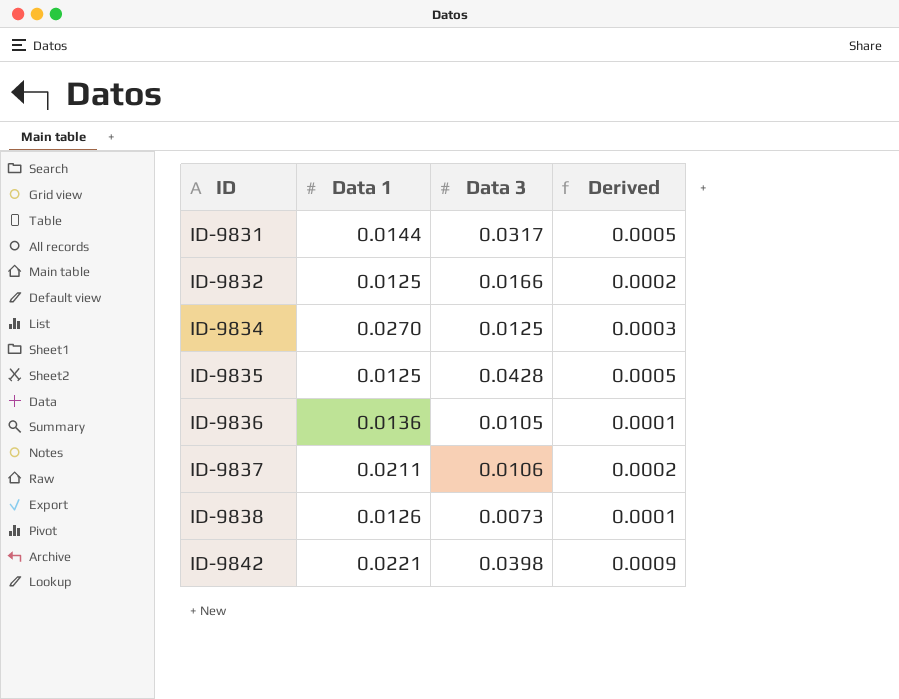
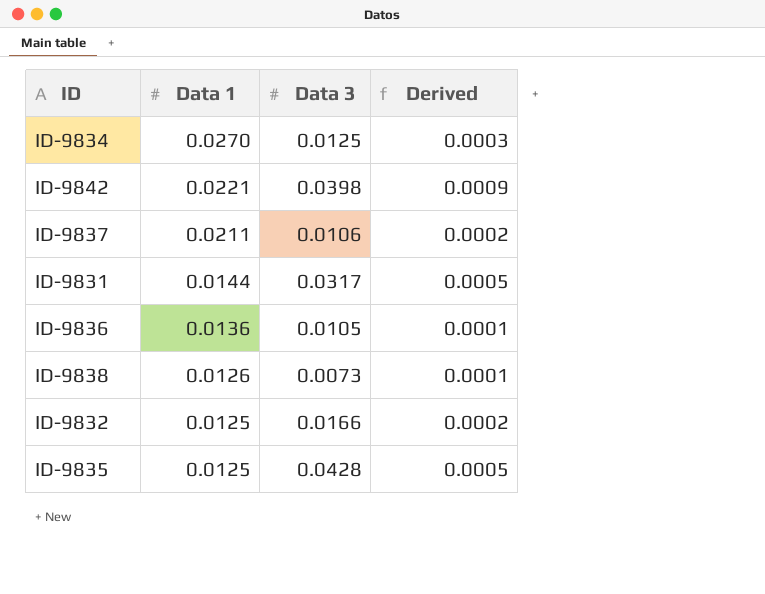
row order: ID ascending -> Data 1 descending

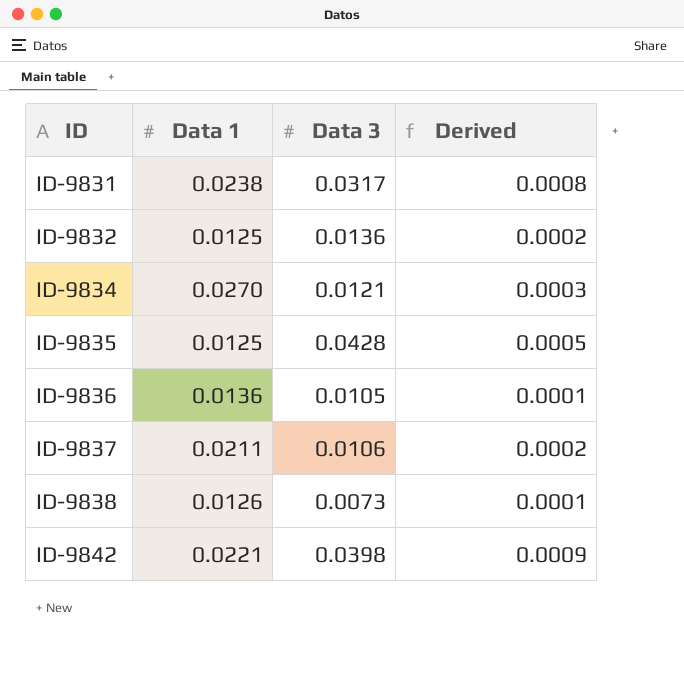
row order: Data 1 descending -> ID ascending
ID-9831 | Data 1: 0.0144 -> 0.0238
ID-9831 | Derived: 0.0005 -> 0.0008
ID-9832 | Data 3: 0.0166 -> 0.0136
ID-9834 | Data 3: 0.0125 -> 0.0121

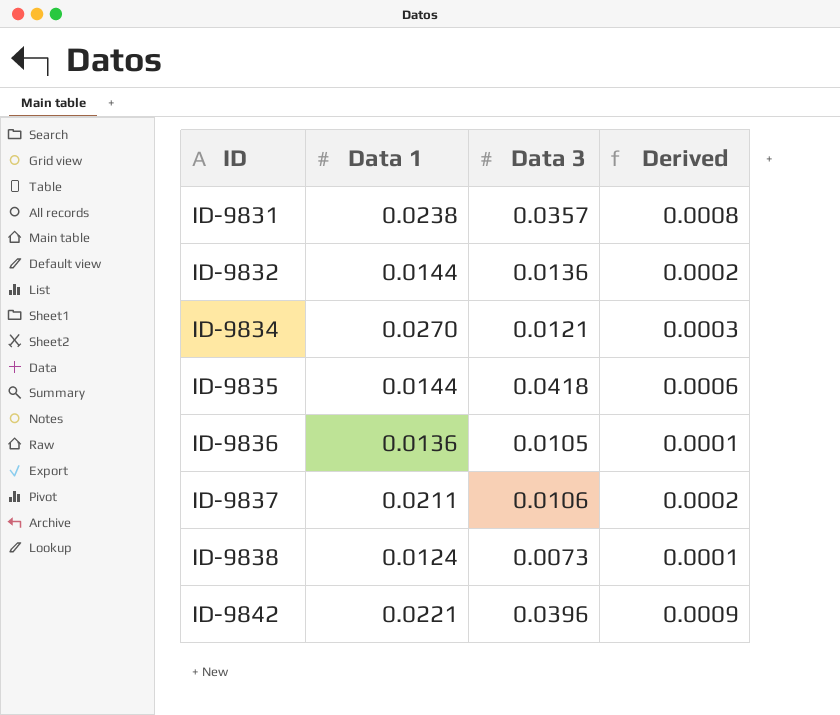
ID-9831 | Data 3: 0.0317 -> 0.0357
ID-9832 | Data 1: 0.0125 -> 0.0144
ID-9835 | Data 1: 0.0125 -> 0.0144
ID-9835 | Data 3: 0.0428 -> 0.0418
ID-9835 | Derived: 0.0005 -> 0.0006
ID-9838 | Data 1: 0.0126 -> 0.0124
ID-9842 | Data 3: 0.0398 -> 0.0396

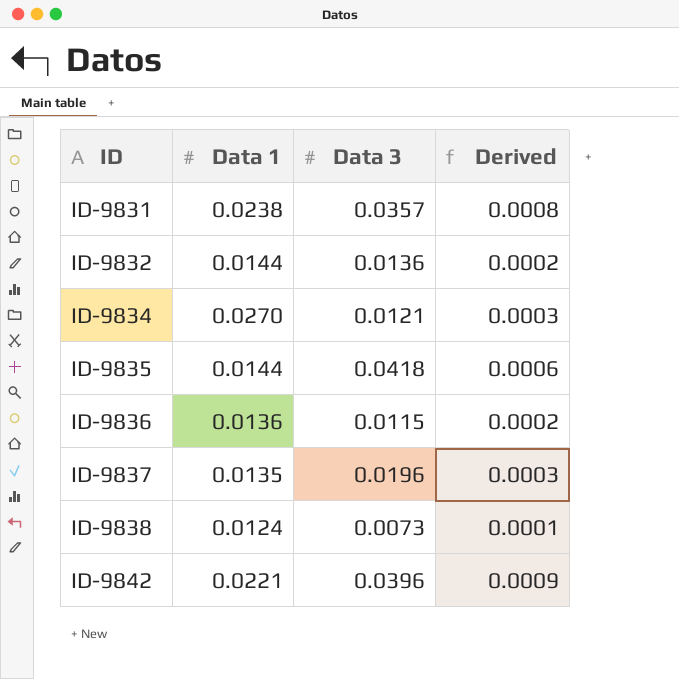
ID-9836 | Data 3: 0.0105 -> 0.0115
ID-9836 | Derived: 0.0001 -> 0.0002
ID-9837 | Data 1: 0.0211 -> 0.0135
ID-9837 | Data 3: 0.0106 -> 0.0196
ID-9837 | Derived: 0.0002 -> 0.0003

